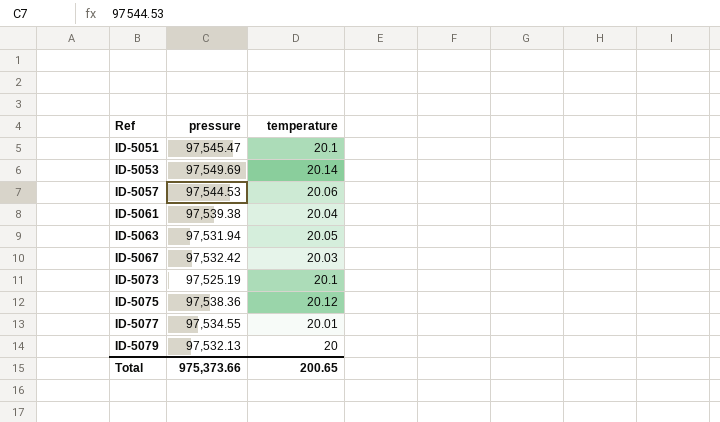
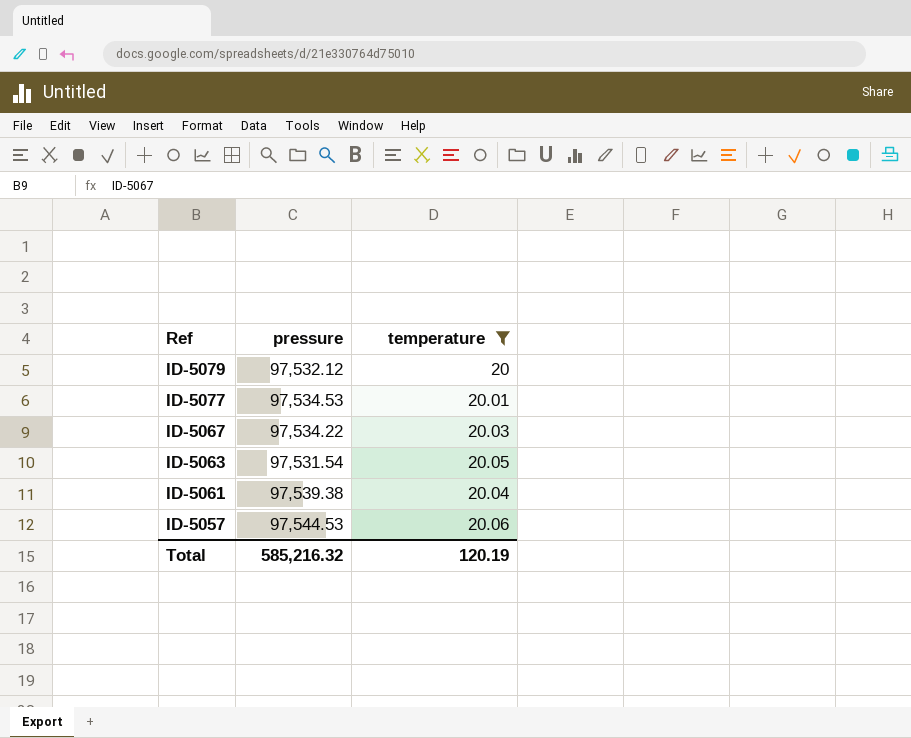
filter: none -> temperature <= 20.06
row order: Ref ascending -> Ref descending
ID-5079 | pressure: 97,532.13 -> 97,532.12
ID-5077 | pressure: 97,534.55 -> 97,534.53
ID-5067 | pressure: 97,532.42 -> 97,534.22
ID-5063 | pressure: 97,531.94 -> 97,531.54
Total | pressure: 975,373.66 -> 585,216.32
Total | temperature: 200.65 -> 120.19

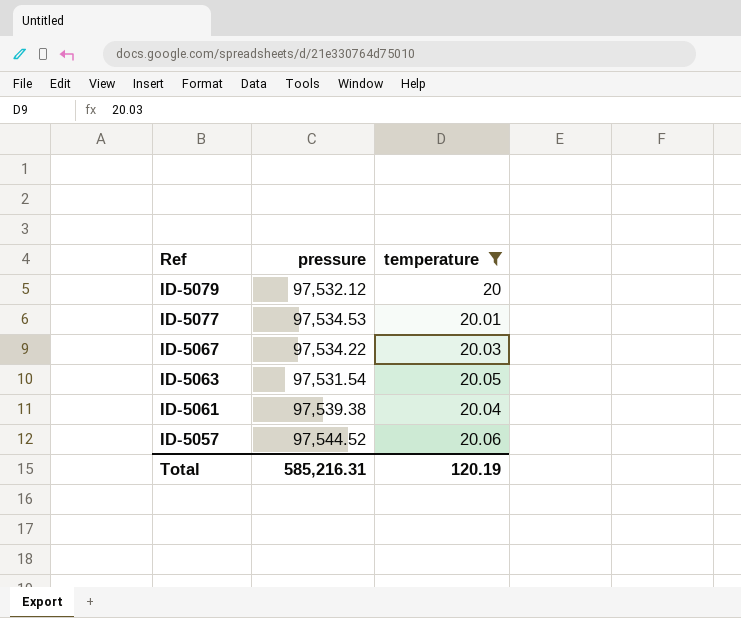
ID-5057 | pressure: 97,544.53 -> 97,544.52
Total | pressure: 585,216.32 -> 585,216.31

